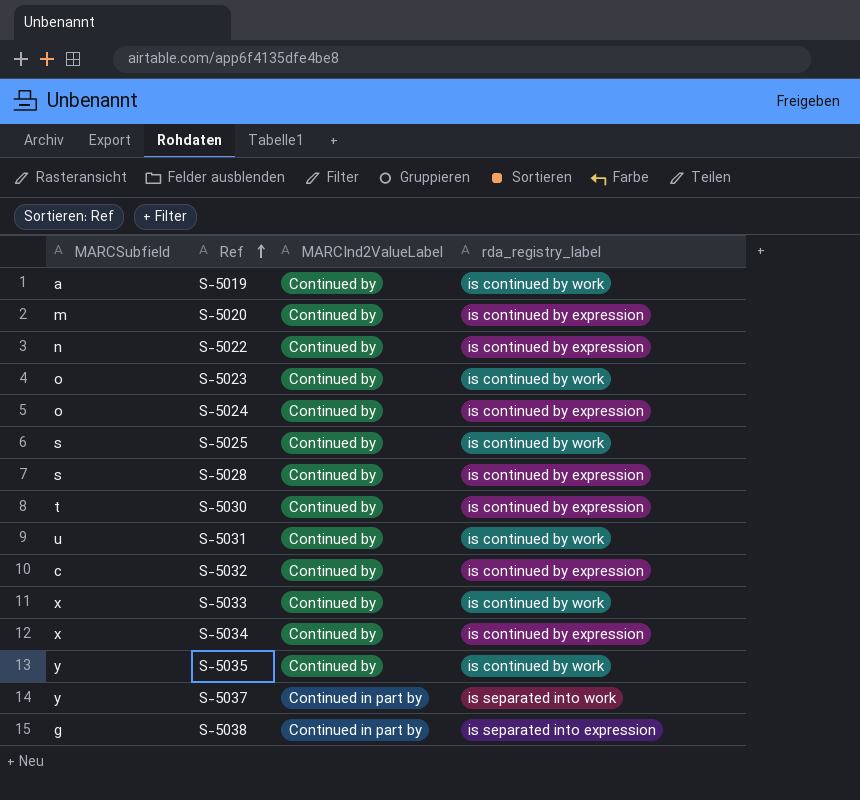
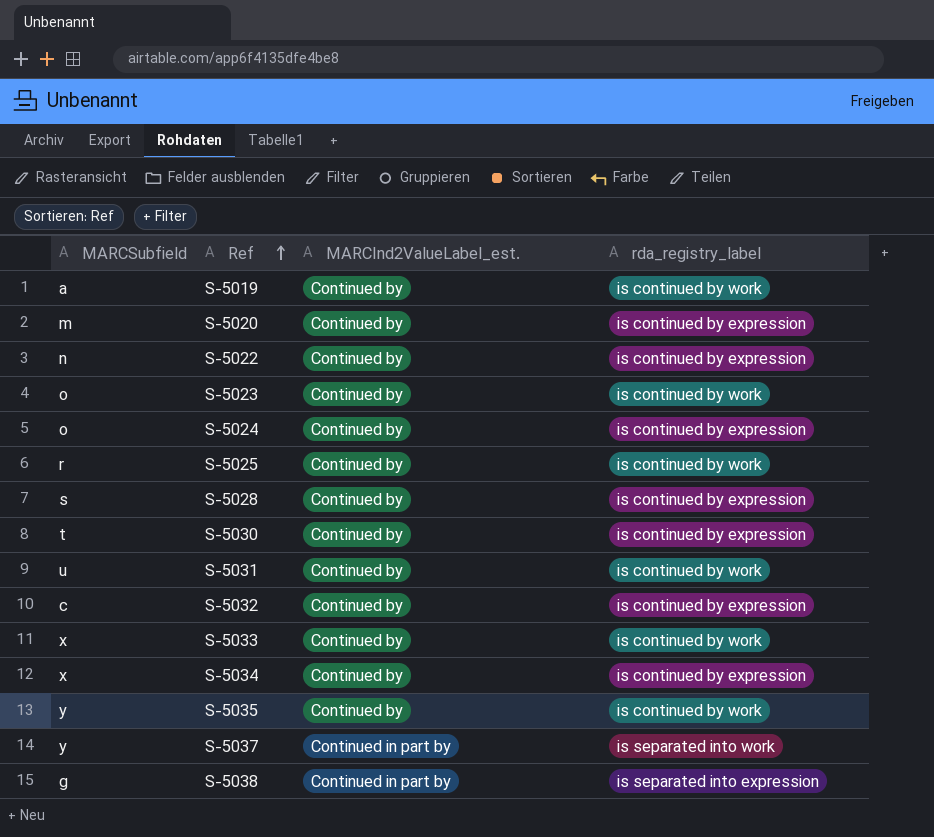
column name: MARCInd2ValueLabel -> MARCInd2ValueLabel_est.
S-5025 | MARCSubfield: s -> r

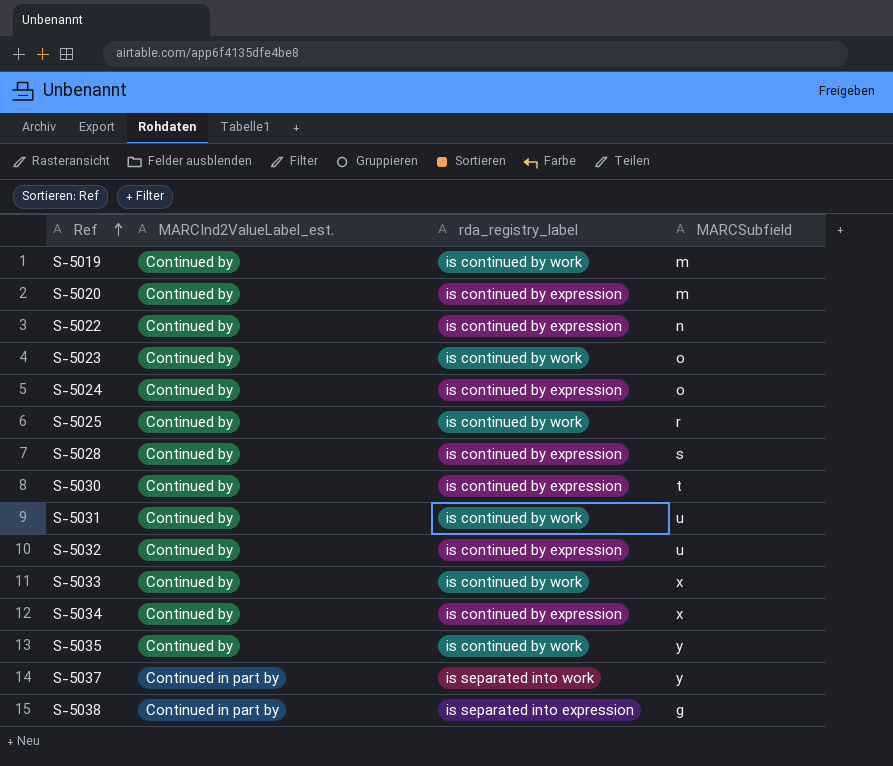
column MARCSubfield | position: 1 -> 4
S-5019 | MARCSubfield: a -> m
S-5032 | MARCSubfield: c -> u

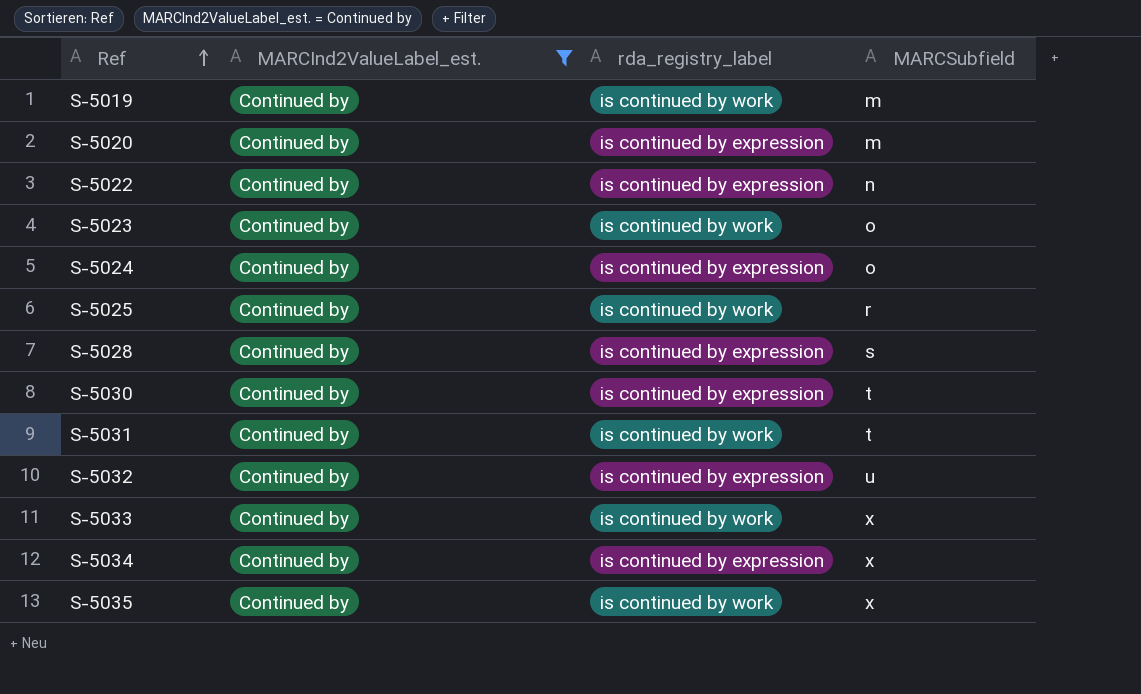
filter: none -> MARCInd2ValueLabel_est. = Continued by
S-5031 | MARCSubfield: u -> t
S-5035 | MARCSubfield: y -> x

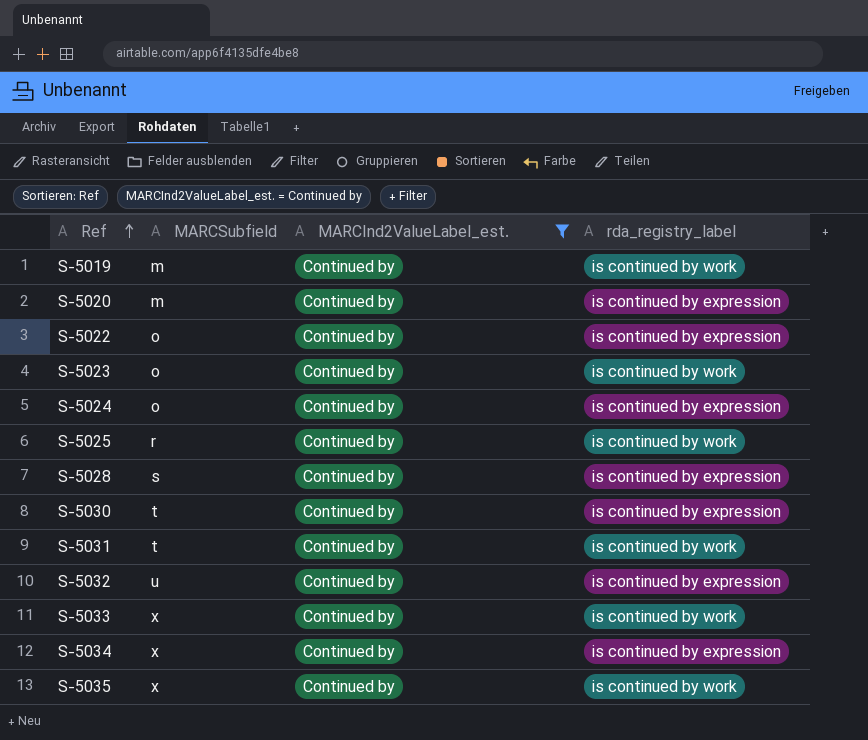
column MARCSubfield | position: 4 -> 2
S-5022 | MARCSubfield: n -> o

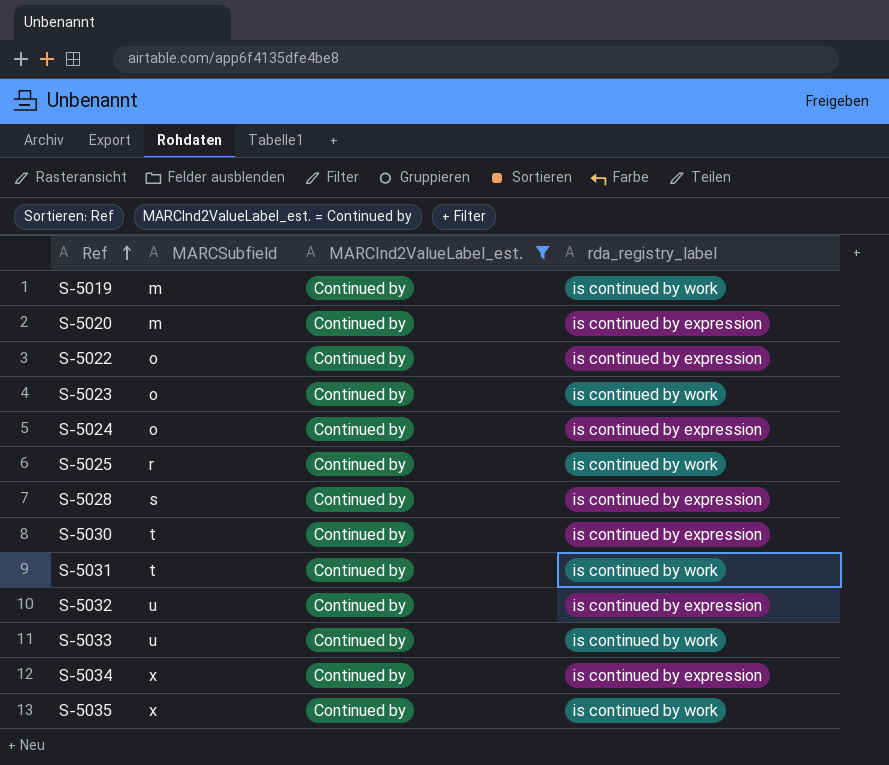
S-5033 | MARCSubfield: x -> u

